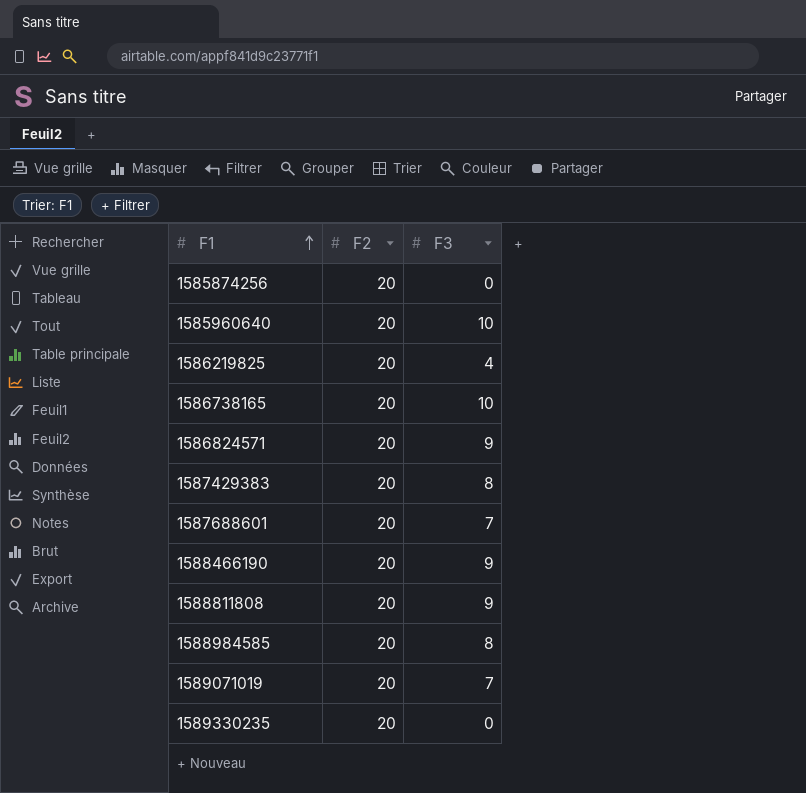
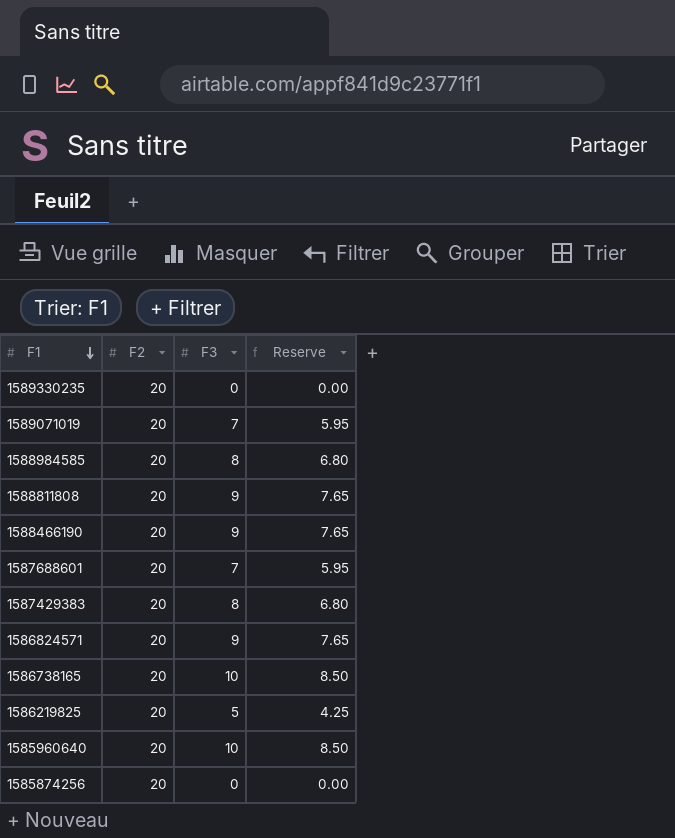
row order: F1 ascending -> F1 descending
column Reserve | formula: none -> [F3] * 0.85
1586219825 | F3: 4 -> 5

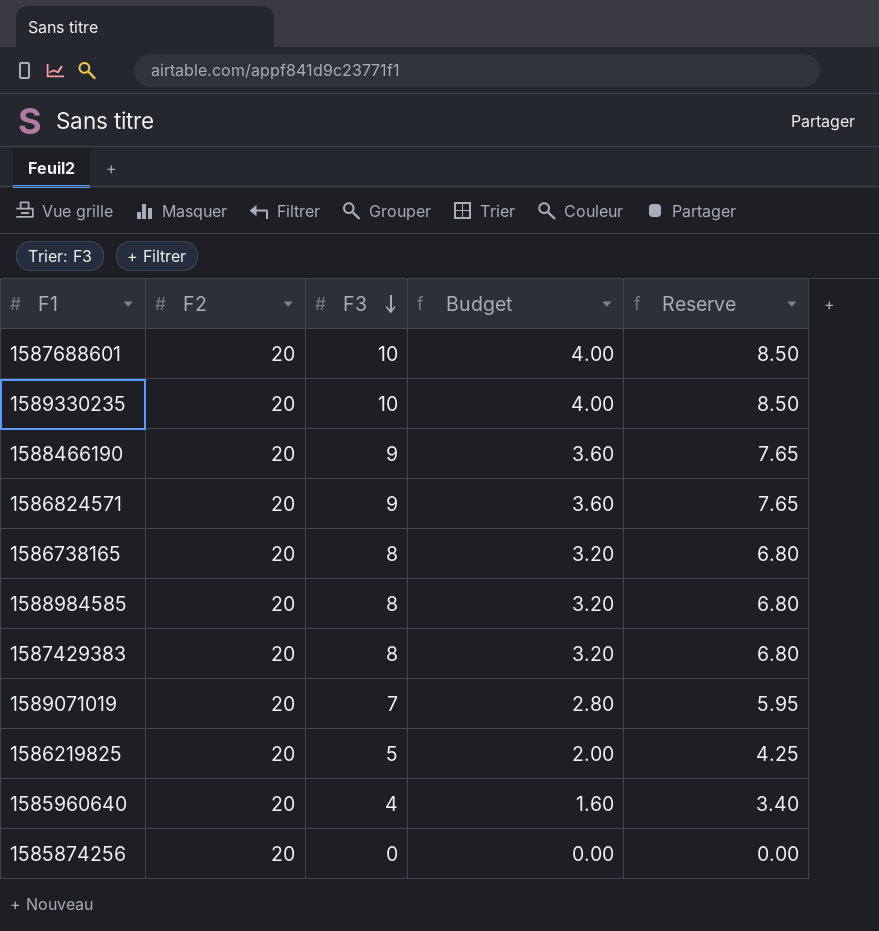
row order: F1 descending -> F3 descending
column Budget | formula: none -> [F3] * 0.4
row 1588811808: 20 | 9 | 7.65 -> none
1587688601 | F3: 7 -> 10
1587688601 | Reserve: 5.95 -> 8.50
1589330235 | F3: 0 -> 10
1589330235 | Reserve: 0.00 -> 8.50
1586738165 | F3: 10 -> 8
1586738165 | Reserve: 8.50 -> 6.80
1585960640 | F3: 10 -> 4
1585960640 | Reserve: 8.50 -> 3.40

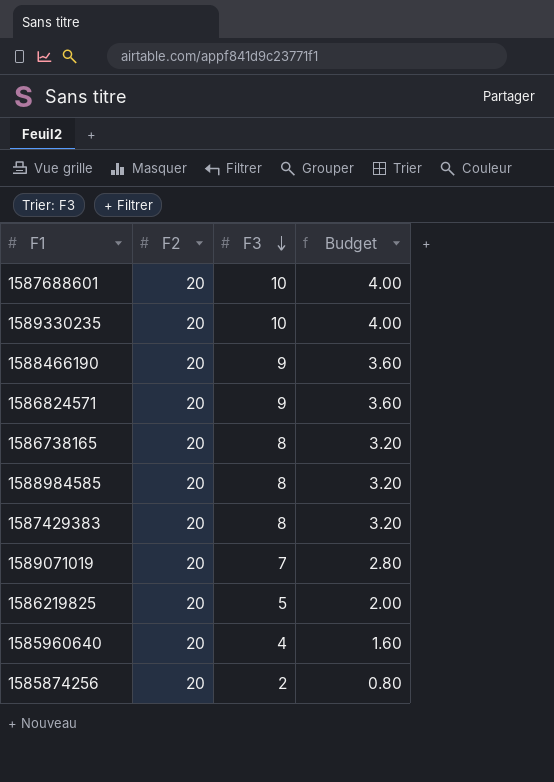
column Reserve | formula: [F3] * 0.85 -> none
1585874256 | F3: 0 -> 2
1585874256 | Budget: 0.00 -> 0.80

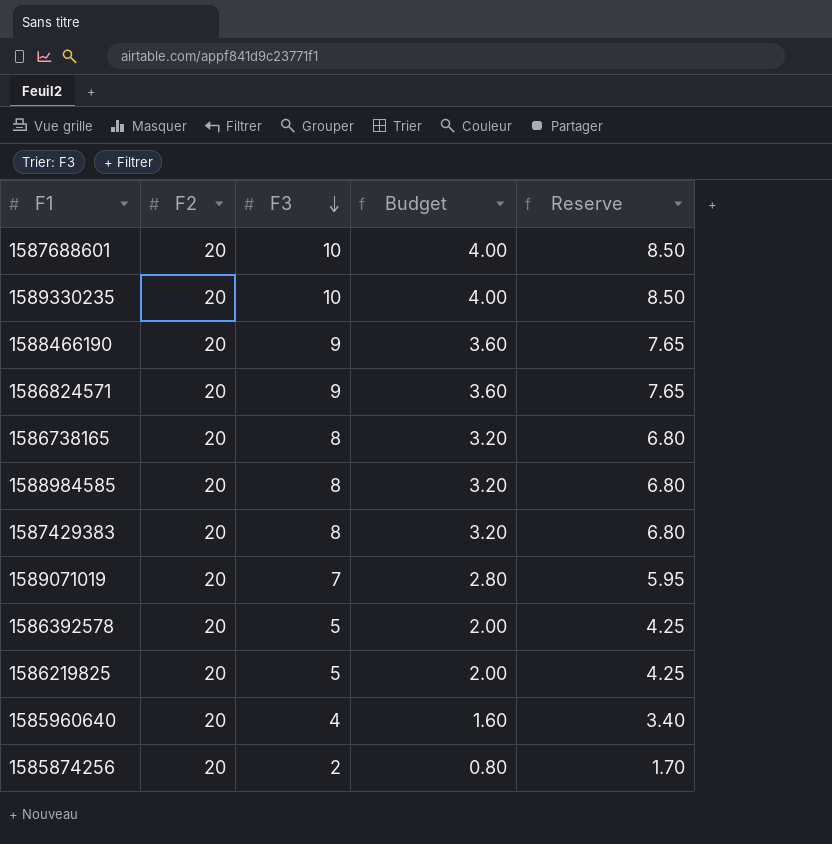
column Reserve | formula: none -> [F3] * 0.85
row 1586392578: none -> 20 | 5 | 2.00 | 4.25

